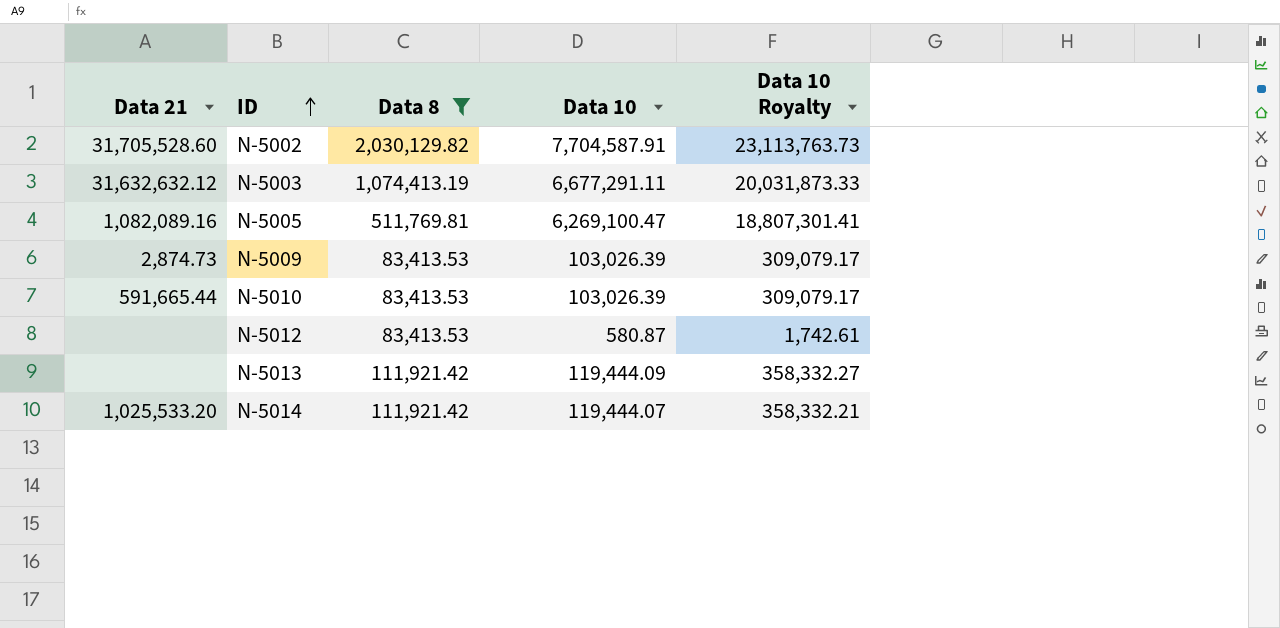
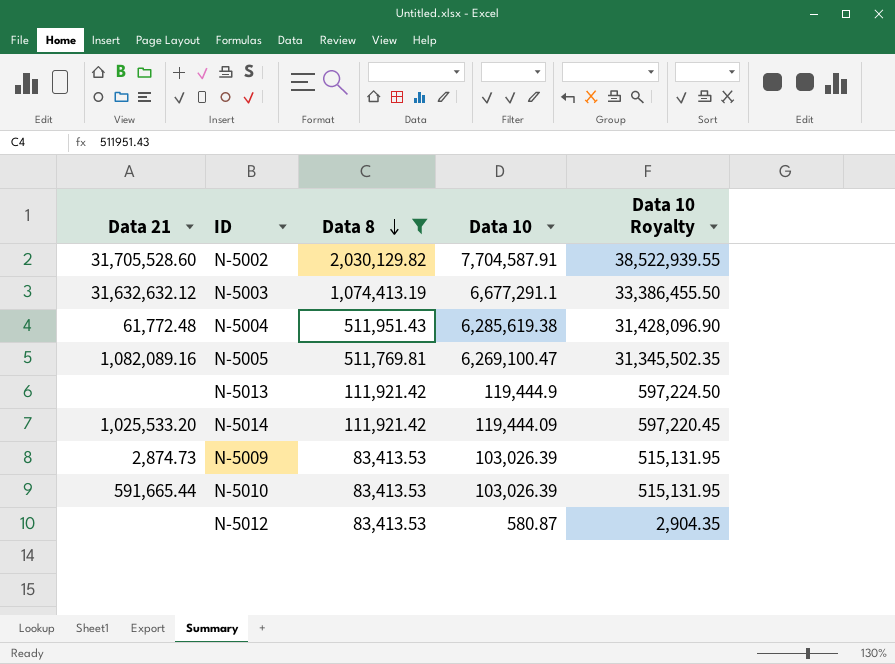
row order: ID ascending -> Data 8 descending
column Data 10 Royalty | formula: [Data 10] * 3 -> [Data 10] * 5
N-5003 | Data 10: 6,677,291.11 -> 6,677,291.1
row N-5004: none -> 61,772.48 | 511,951.43 | 6,285,619.38 | 31,428,096.90
N-5013 | Data 10: 119,444.09 -> 119,444.9
N-5014 | Data 10: 119,444.07 -> 119,444.09

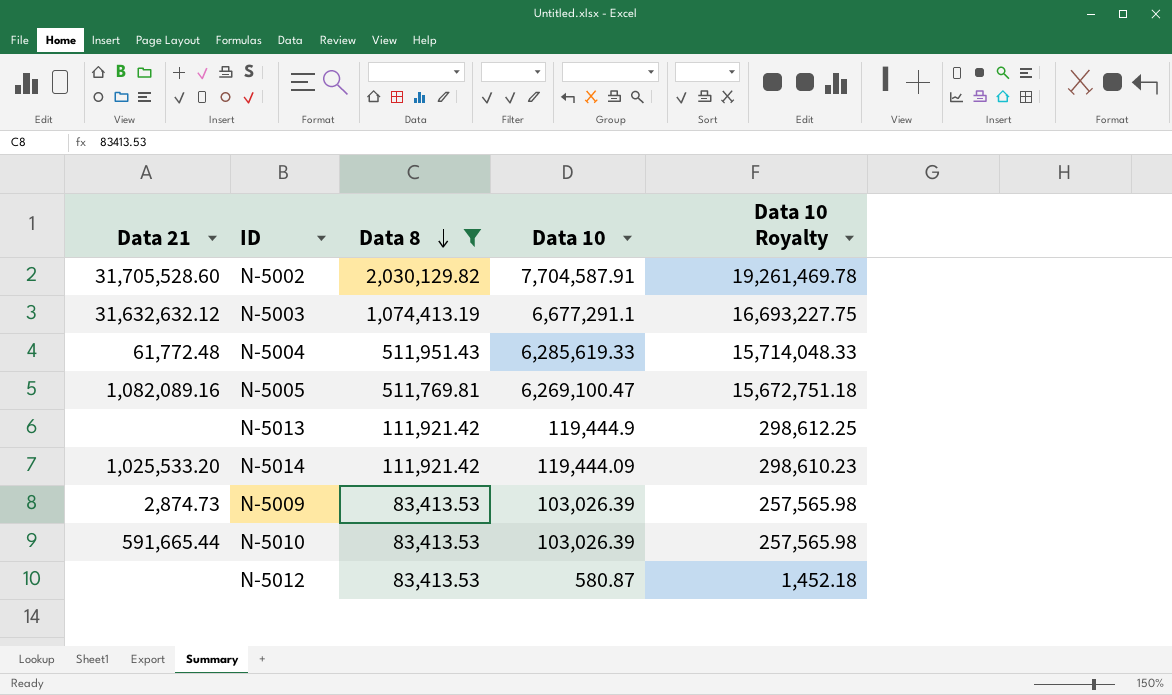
column Data 10 Royalty | formula: [Data 10] * 5 -> [Data 10] * 2.5
N-5004 | Data 10: 6,285,619.38 -> 6,285,619.33

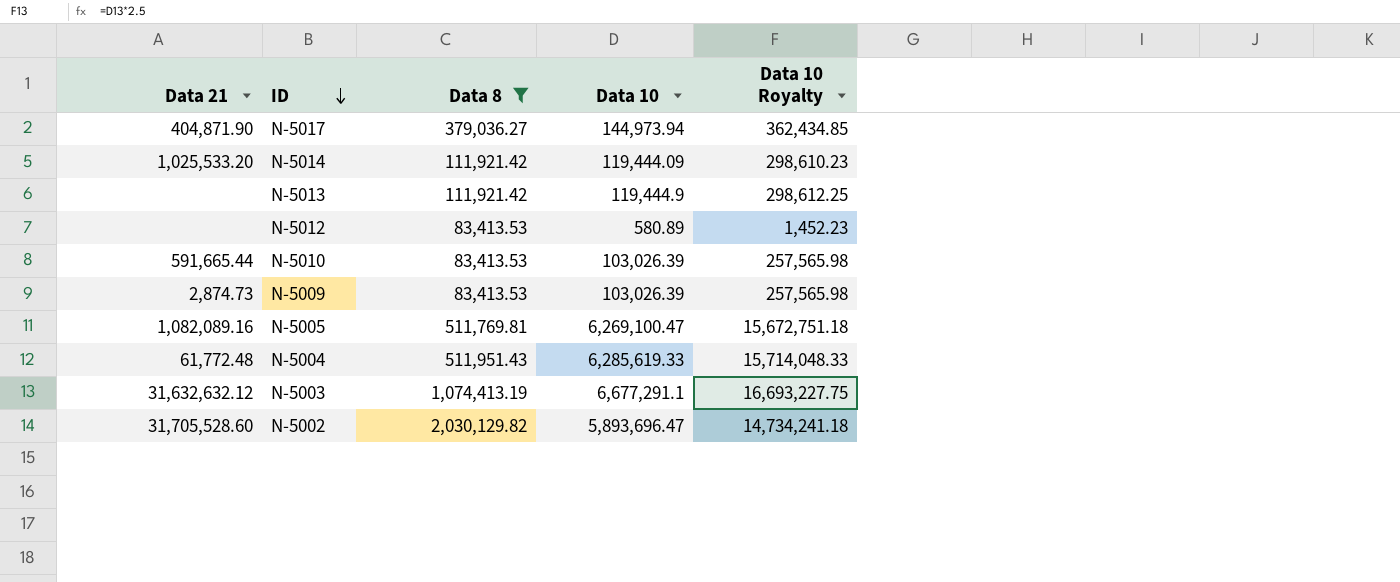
row order: Data 8 descending -> ID descending
row N-5017: none -> 404,871.90 | 379,036.27 | 144,973.94 | 362,434.85
N-5012 | Data 10: 580.87 -> 580.89
N-5012 | Data 10 Royalty: 1,452.18 -> 1,452.23
N-5002 | Data 10: 7,704,587.91 -> 5,893,696.47
N-5002 | Data 10 Royalty: 19,261,469.78 -> 14,734,241.18

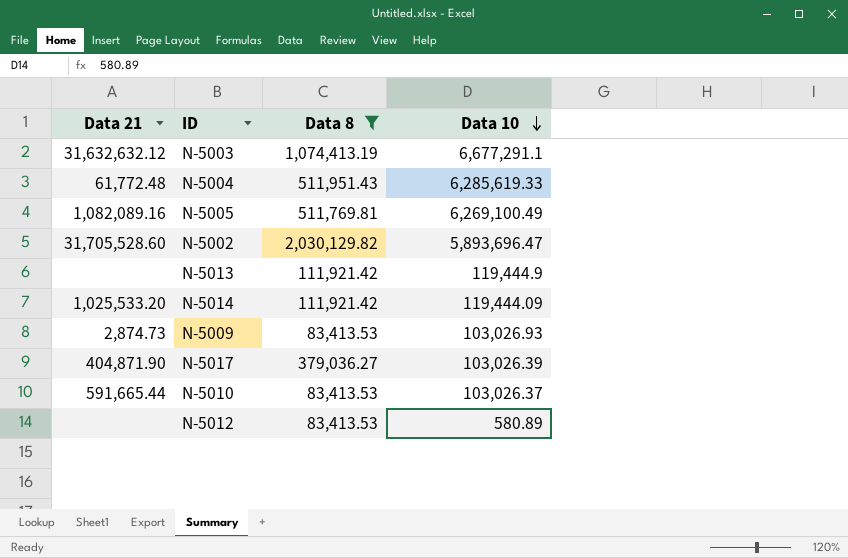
row order: ID descending -> Data 10 descending
column Data 10 Royalty | formula: [Data 10] * 2.5 -> none
N-5005 | Data 10: 6,269,100.47 -> 6,269,100.49
N-5009 | Data 10: 103,026.39 -> 103,026.93
N-5017 | Data 10: 144,973.94 -> 103,026.39
N-5010 | Data 10: 103,026.39 -> 103,026.37

